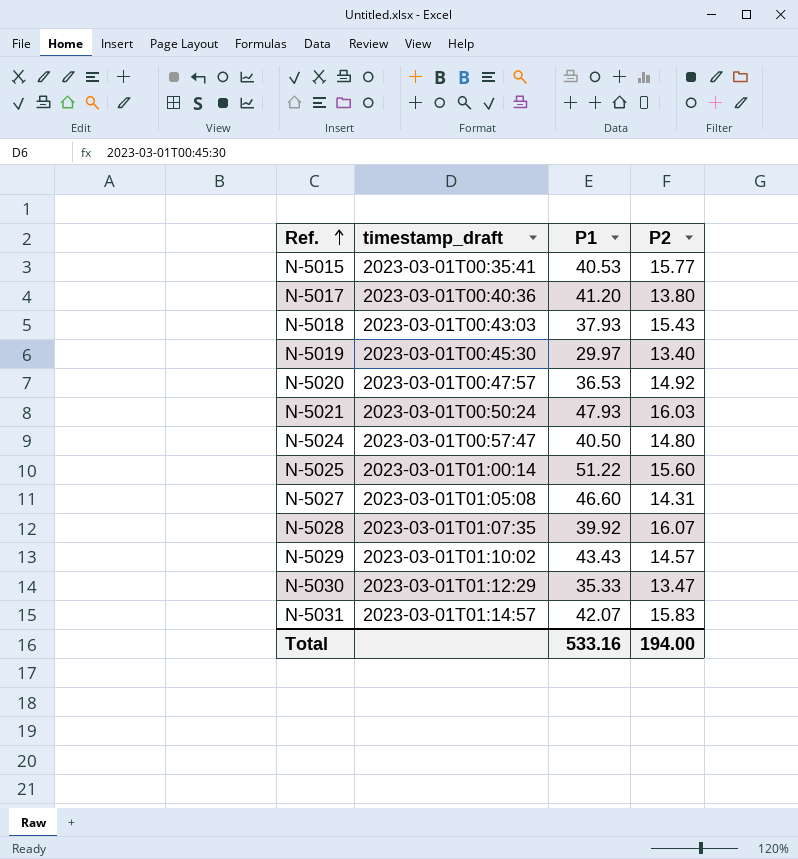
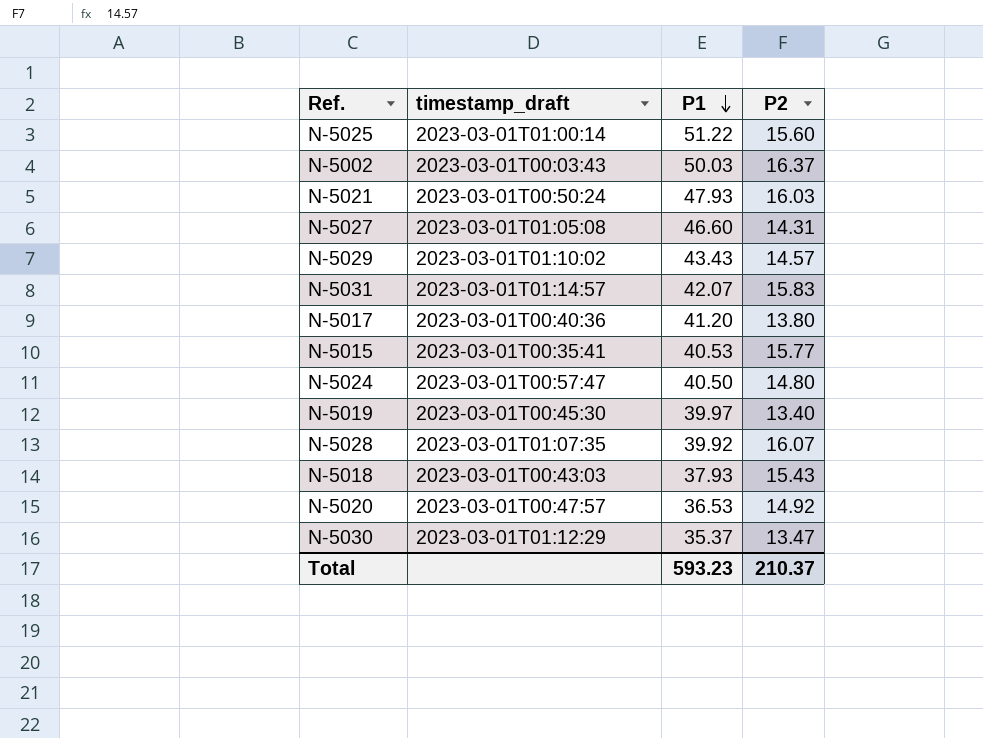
row order: Ref. ascending -> P1 descending
row N-5002: none -> 2023-03-01T00:03:43 | 50.03 | 16.37
N-5019 | P1: 29.97 -> 39.97
N-5030 | P1: 35.33 -> 35.37
Total | P1: 533.16 -> 593.23
Total | P2: 194.00 -> 210.37

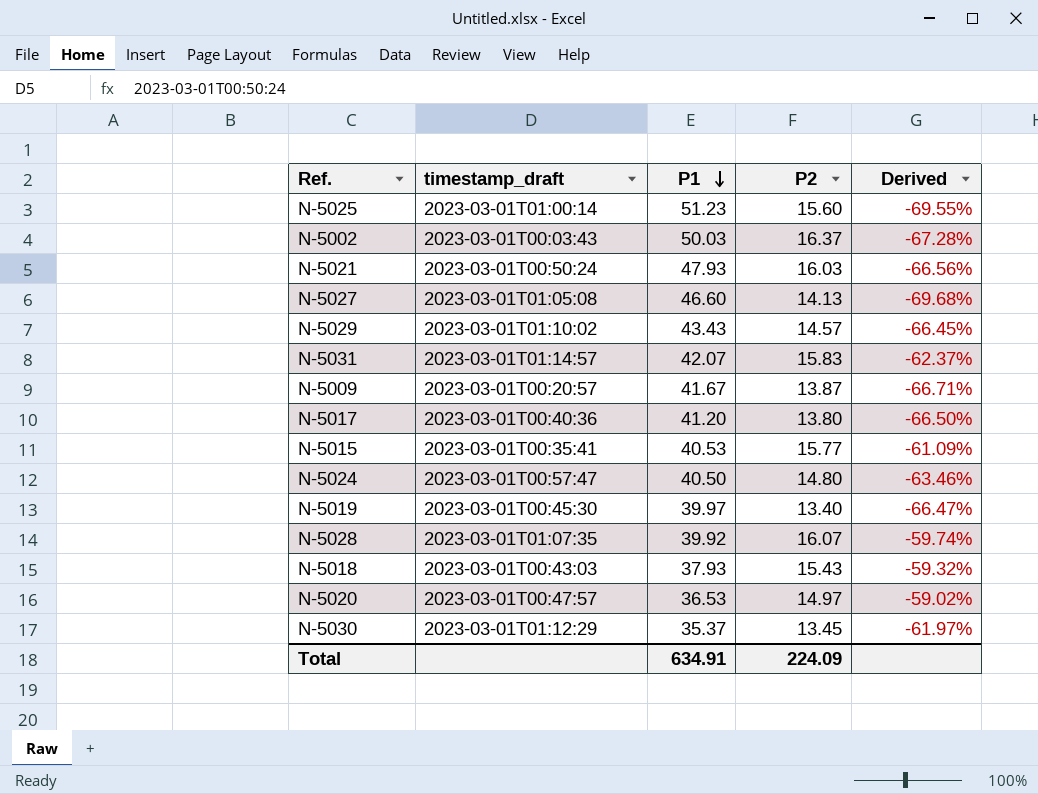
column Derived | formula: none -> ([P2] - [P1]) / [P1]
N-5025 | P1: 51.22 -> 51.23
N-5027 | P2: 14.31 -> 14.13
row N-5009: none -> 2023-03-01T00:20:57 | 41.67 | 13.87 | -66.71%
N-5020 | P2: 14.92 -> 14.97
N-5030 | P2: 13.47 -> 13.45
Total | P1: 593.23 -> 634.91
Total | P2: 210.37 -> 224.09

